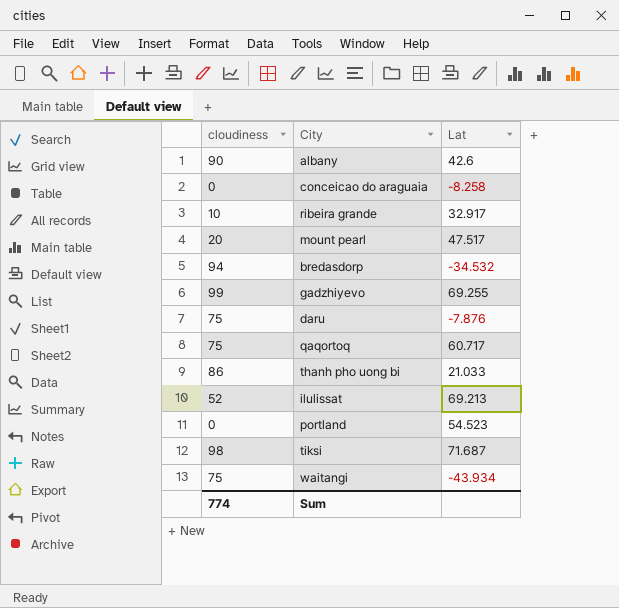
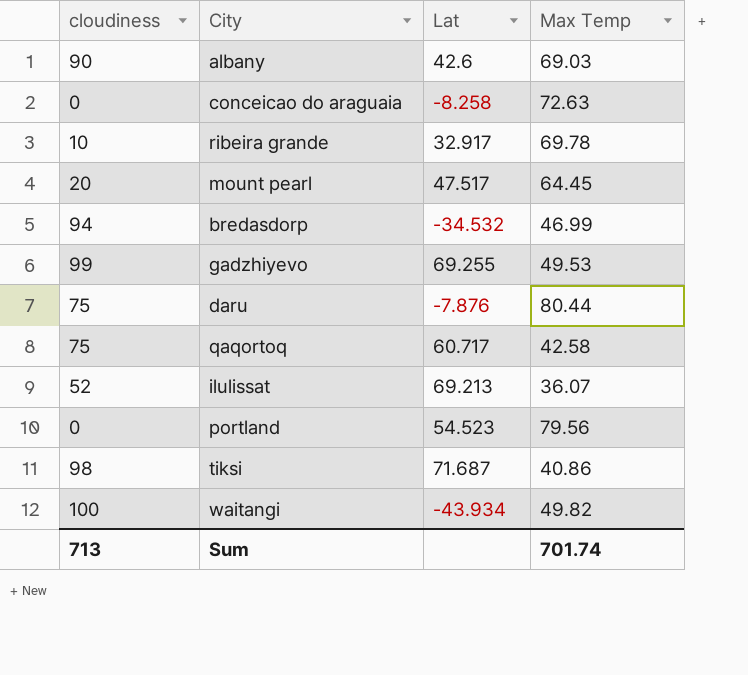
column Max Temp | position: none -> 4
row thanh pho uong bi: 86 | 21.033 -> none
waitangi | cloudiness: 75 -> 100
Sum | cloudiness: 774 -> 713

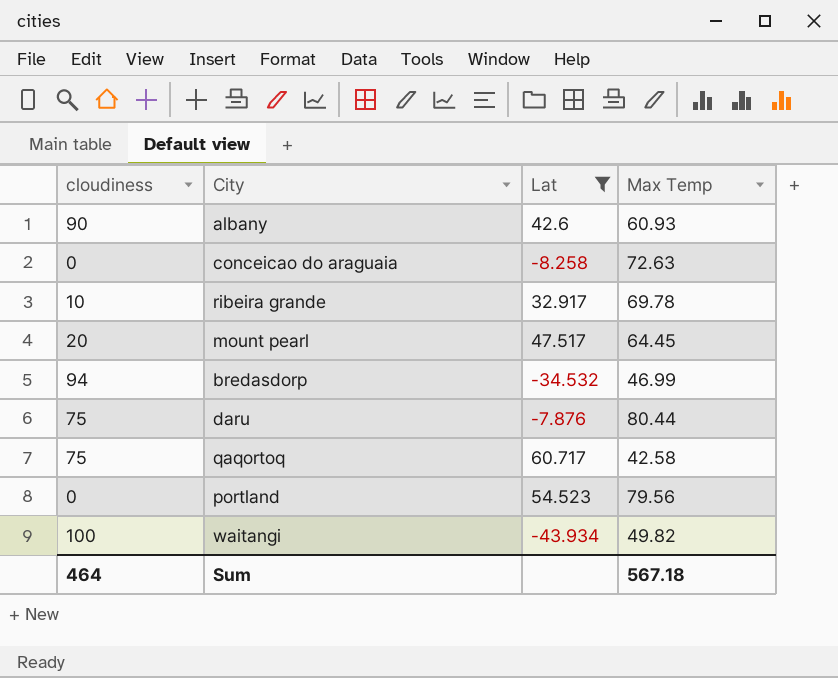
filter: none -> Lat <= 60.717
albany | Max Temp: 69.03 -> 60.93
Sum | cloudiness: 713 -> 464
Sum | Max Temp: 701.74 -> 567.18

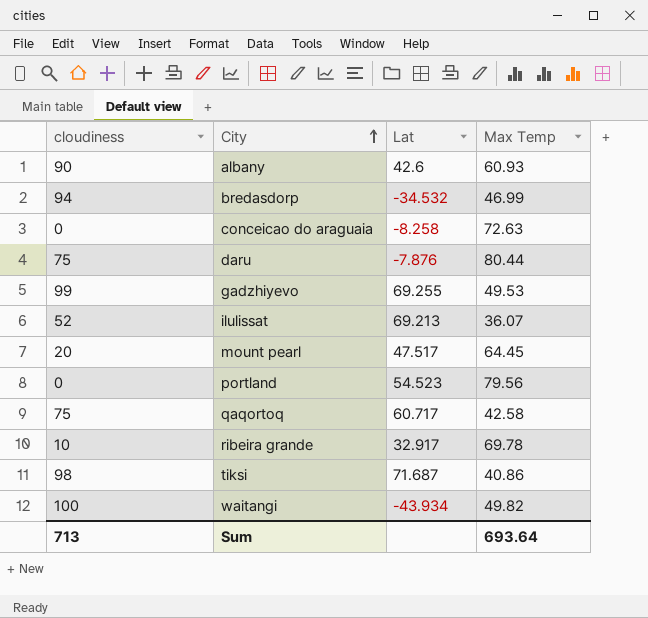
filter: Lat <= 60.717 -> none
row order: none -> City ascending
Sum | cloudiness: 464 -> 713
Sum | Max Temp: 567.18 -> 693.64

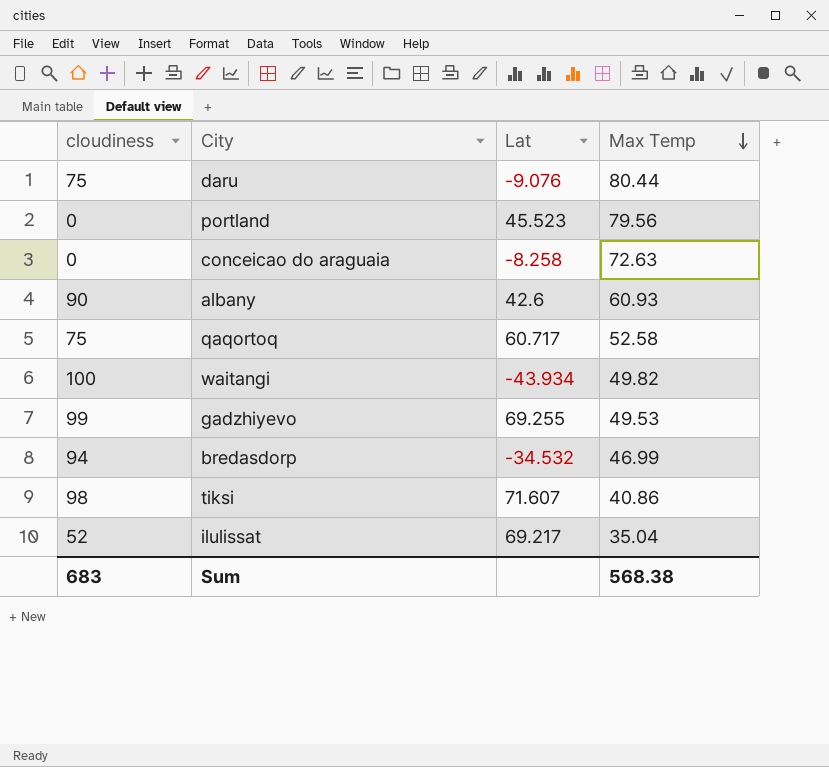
row order: City ascending -> Max Temp descending
row mount pearl: 20 | 47.517 | 64.45 -> none
row ribeira grande: 10 | 32.917 | 69.78 -> none
daru | Lat: -7.876 -> -9.076
portland | Lat: 54.523 -> 45.523
qaqortoq | Max Temp: 42.58 -> 52.58
tiksi | Lat: 71.687 -> 71.607
ilulissat | Lat: 69.213 -> 69.217
ilulissat | Max Temp: 36.07 -> 35.04
Sum | cloudiness: 713 -> 683
Sum | Max Temp: 693.64 -> 568.38

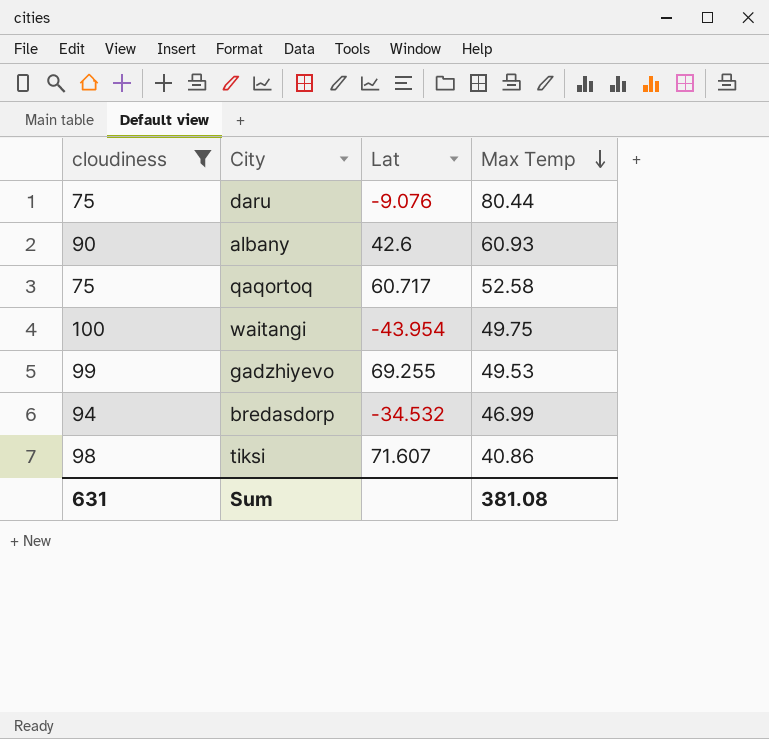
filter: none -> cloudiness >= 75
waitangi | Lat: -43.934 -> -43.954
waitangi | Max Temp: 49.82 -> 49.75
Sum | cloudiness: 683 -> 631
Sum | Max Temp: 568.38 -> 381.08

